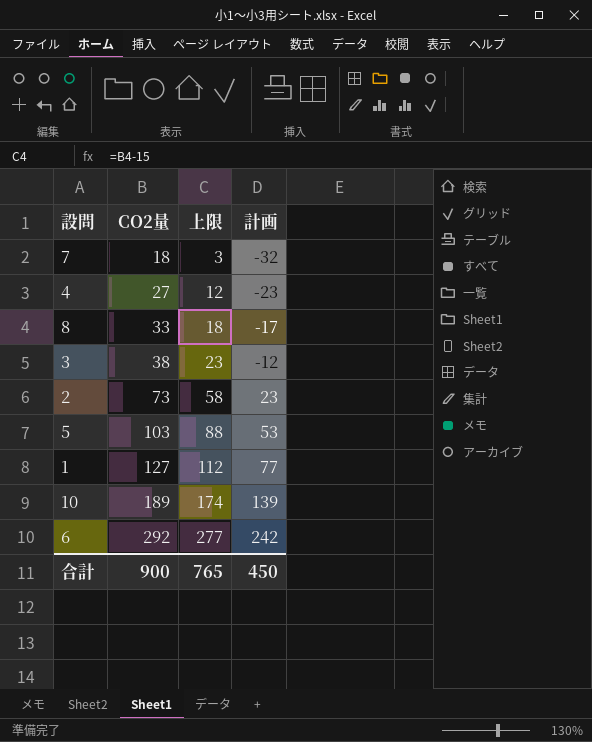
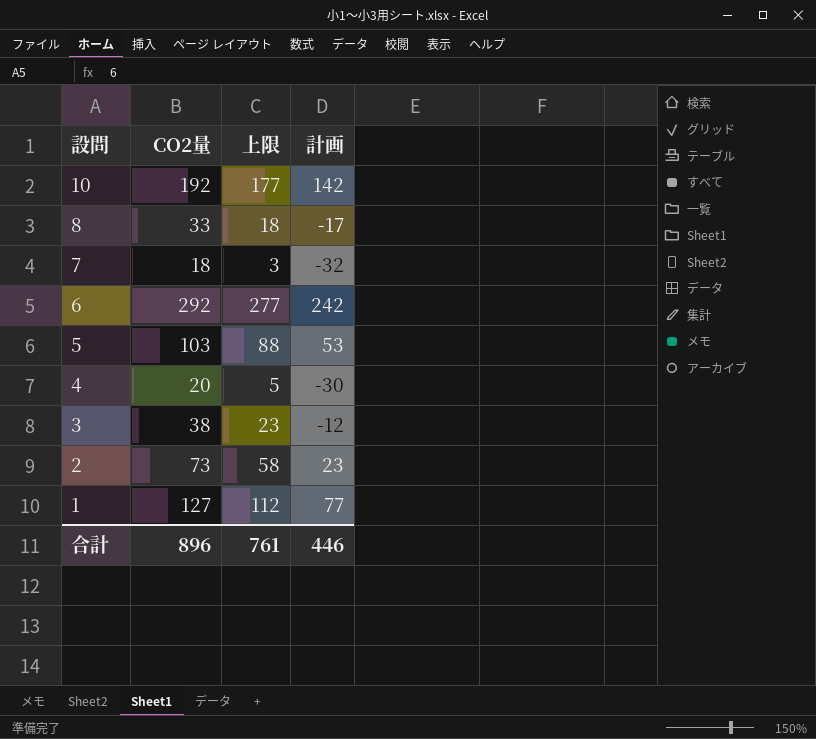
row order: CO2量 ascending -> 設問 descending
10 | CO2量: 189 -> 192
10 | 上限: 174 -> 177
10 | 計画: 139 -> 142
4 | CO2量: 27 -> 20
4 | 上限: 12 -> 5
4 | 計画: -23 -> -30
合計 | CO2量: 900 -> 896
合計 | 上限: 765 -> 761
合計 | 計画: 450 -> 446

